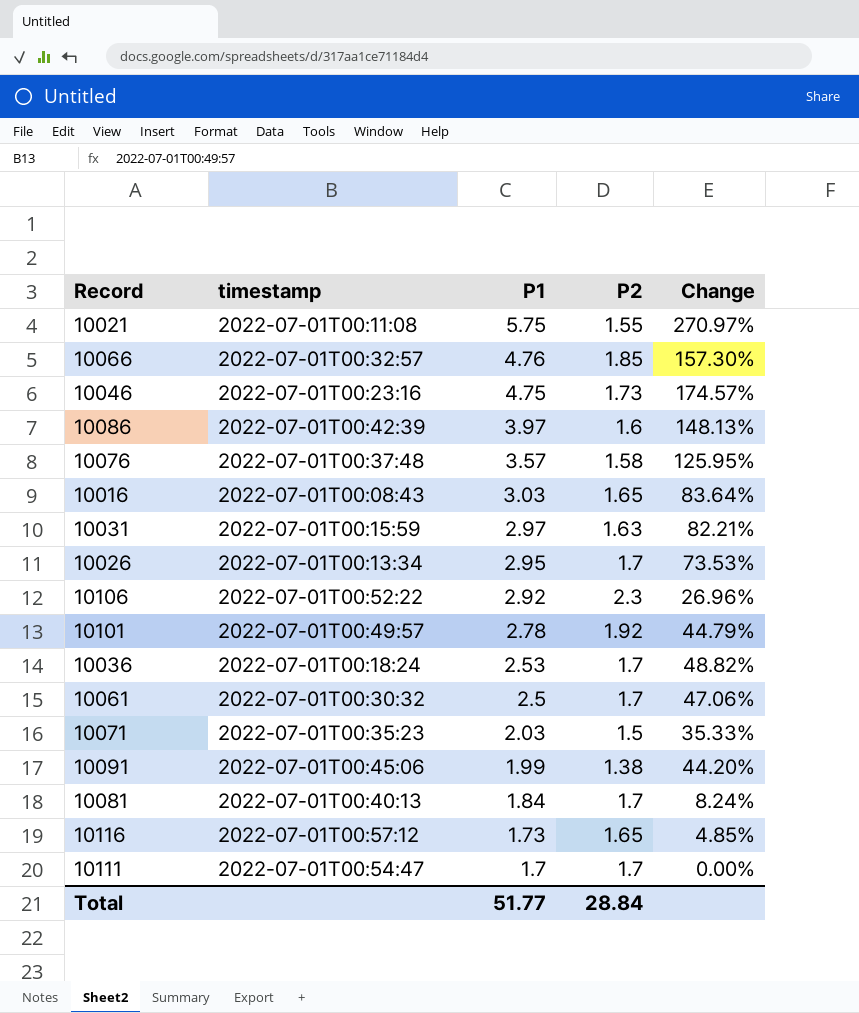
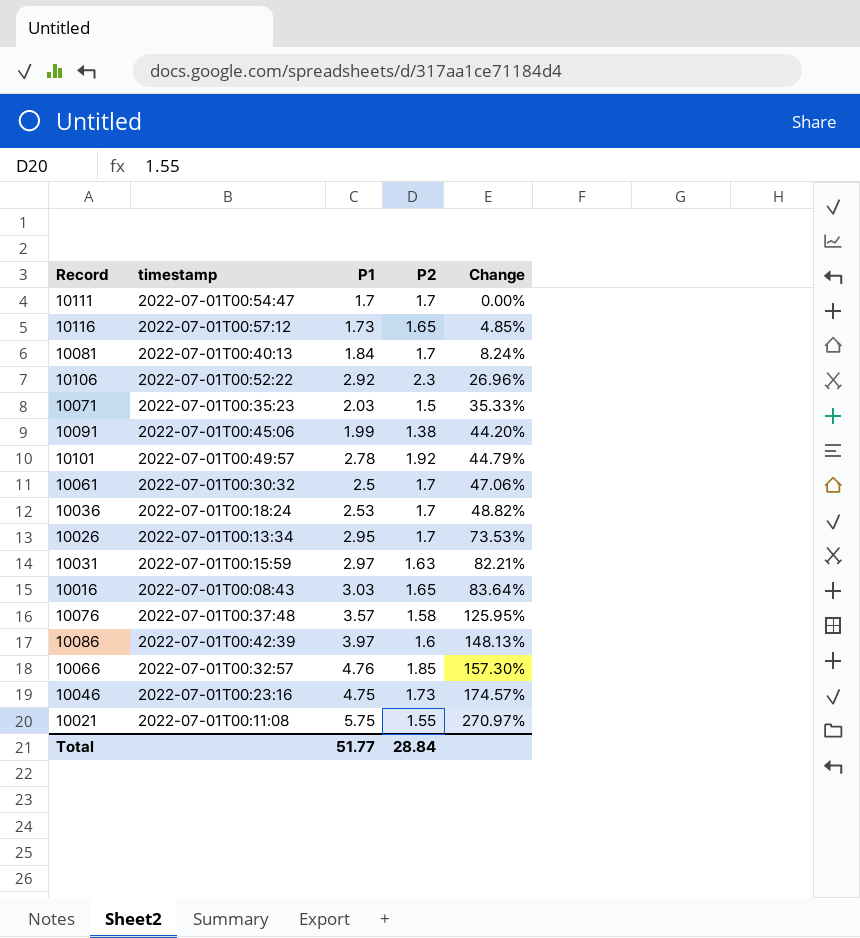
row order: P1 descending -> Change ascending

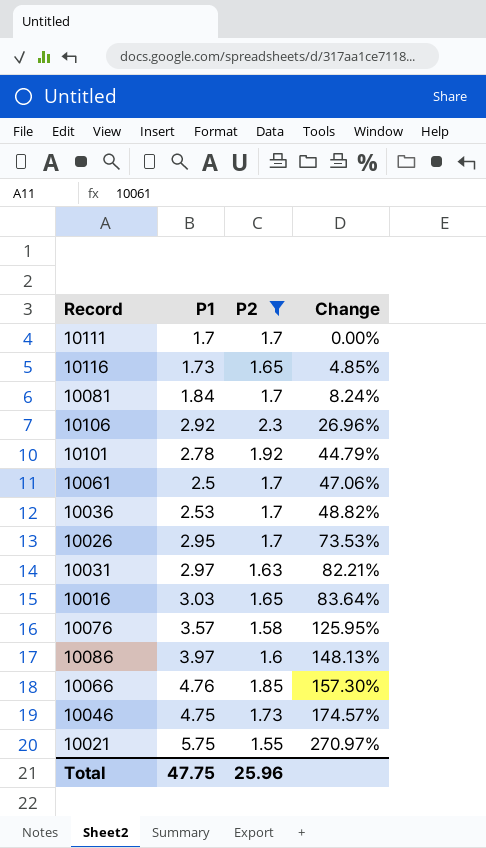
filter: none -> P2 >= 1.55
column timestamp | position: 2 -> none
Total | P1: 51.77 -> 47.75
Total | P2: 28.84 -> 25.96

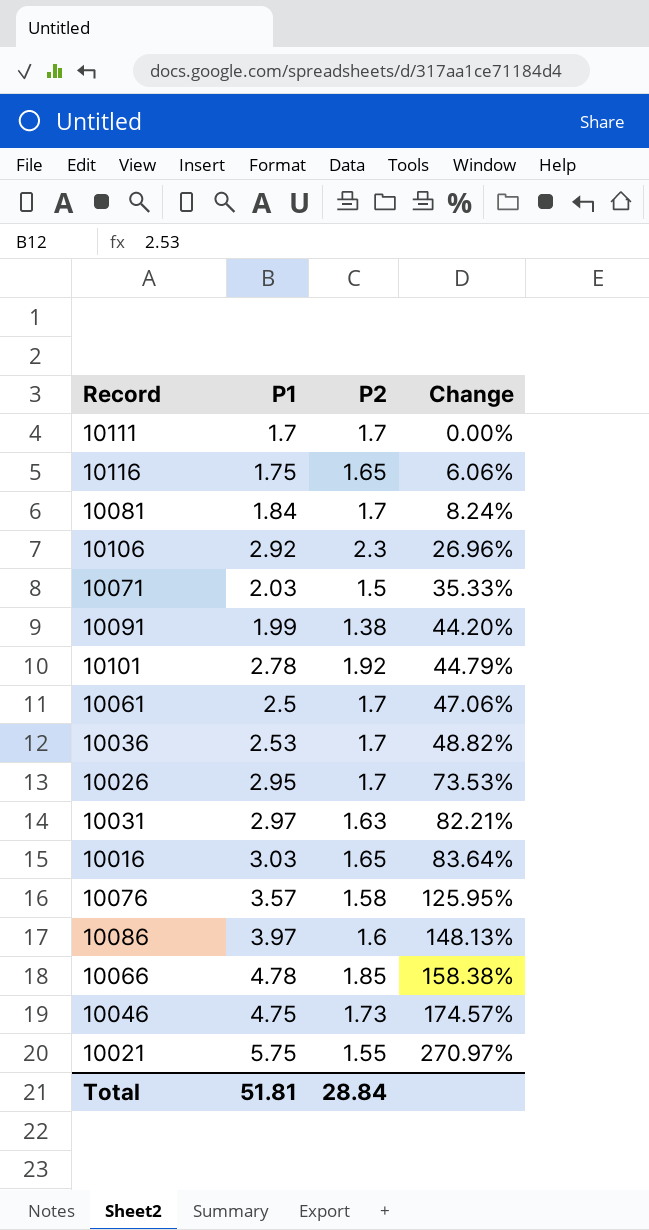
filter: P2 >= 1.55 -> none
10116 | P1: 1.73 -> 1.75
10116 | Change: 4.85% -> 6.06%
10066 | P1: 4.76 -> 4.78
10066 | Change: 157.30% -> 158.38%
Total | P1: 47.75 -> 51.81
Total | P2: 25.96 -> 28.84

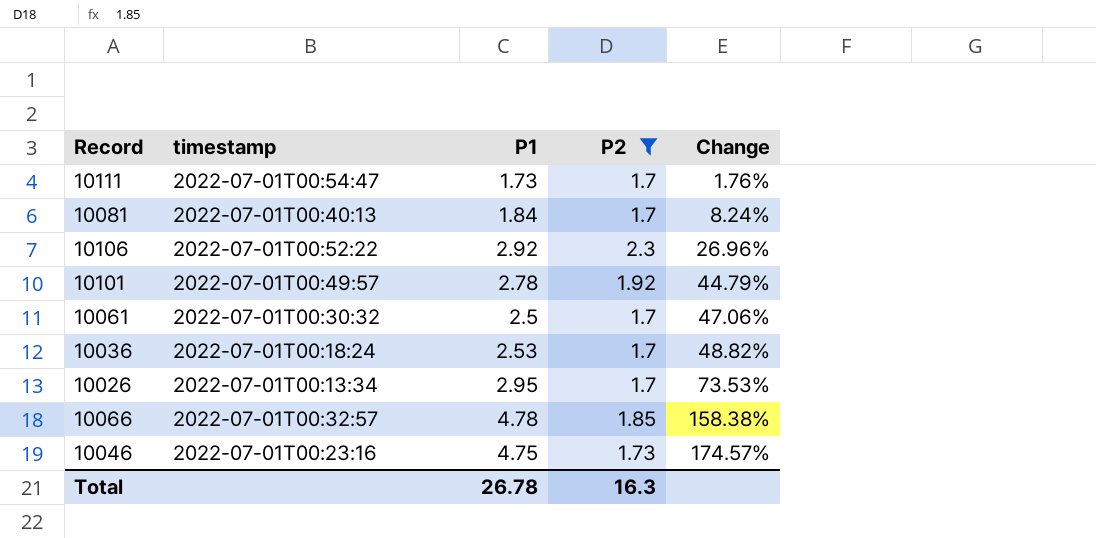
filter: none -> P2 >= 1.7
column timestamp | position: none -> 2
10111 | P1: 1.7 -> 1.73
10111 | Change: 0.00% -> 1.76%
Total | P1: 51.81 -> 26.78
Total | P2: 28.84 -> 16.3

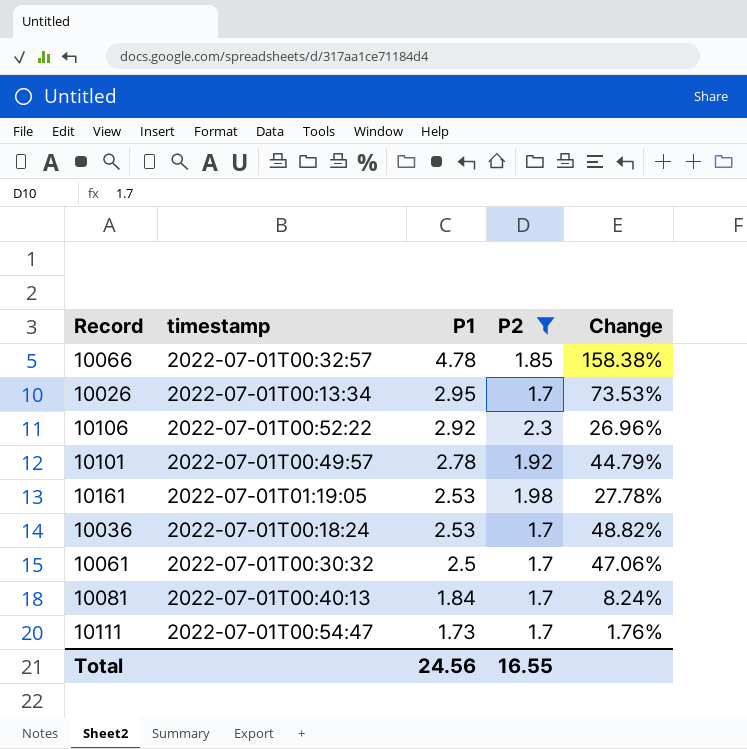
row order: Change ascending -> P1 descending
row 10046: 2022-07-01T00:23:16 | 4.75 | 1.73 | 174.57% -> none
row 10161: none -> 2022-07-01T01:19:05 | 2.53 | 1.98 | 27.78%
Total | P1: 26.78 -> 24.56
Total | P2: 16.3 -> 16.55

